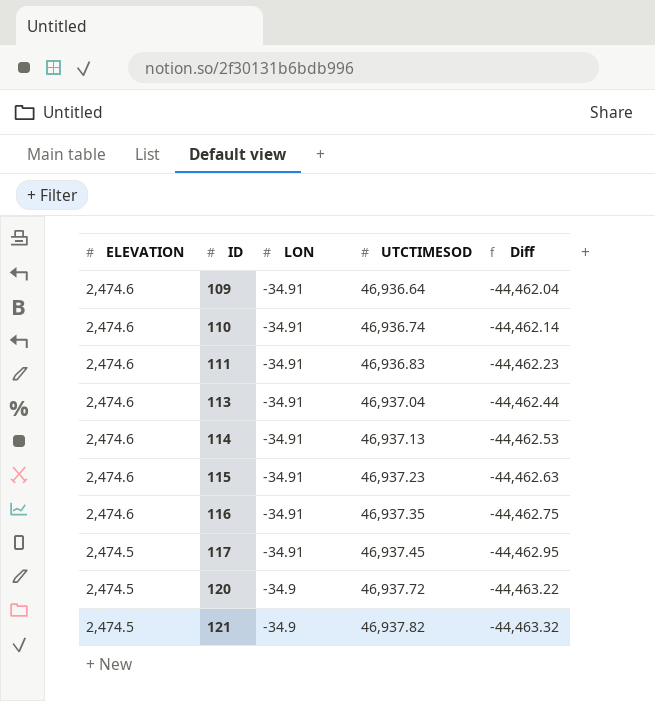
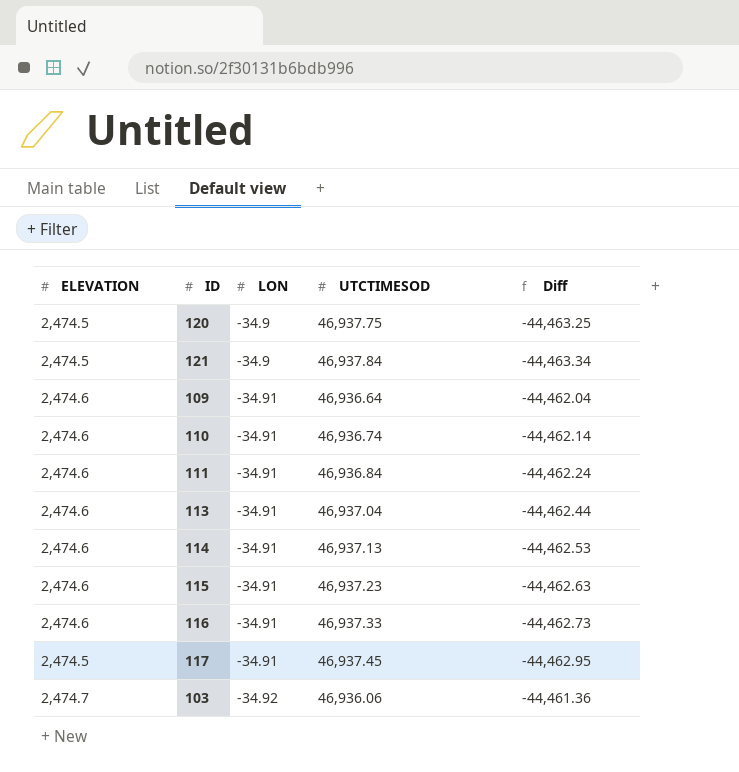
row order: ELEVATION descending -> LON descending
120 | UTCTIMESOD: 46,937.72 -> 46,937.75
120 | Diff: -44,463.22 -> -44,463.25
121 | UTCTIMESOD: 46,937.82 -> 46,937.84
121 | Diff: -44,463.32 -> -44,463.34
111 | UTCTIMESOD: 46,936.83 -> 46,936.84
111 | Diff: -44,462.23 -> -44,462.24
116 | UTCTIMESOD: 46,937.35 -> 46,937.33
116 | Diff: -44,462.75 -> -44,462.73
row 103: none -> 2,474.7 | -34.92 | 46,936.06 | -44,461.36

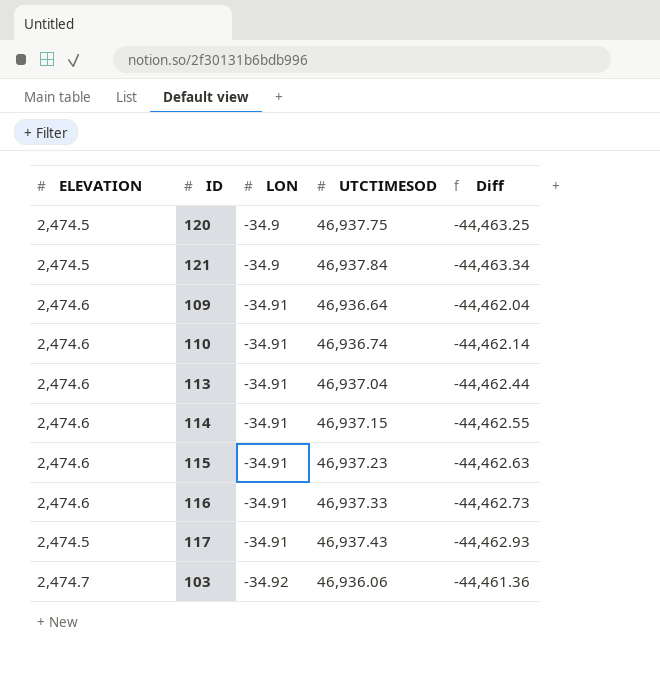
row 111: 2,474.6 | -34.91 | 46,936.84 | -44,462.24 -> none
114 | UTCTIMESOD: 46,937.13 -> 46,937.15
114 | Diff: -44,462.53 -> -44,462.55
117 | UTCTIMESOD: 46,937.45 -> 46,937.43
117 | Diff: -44,462.95 -> -44,462.93

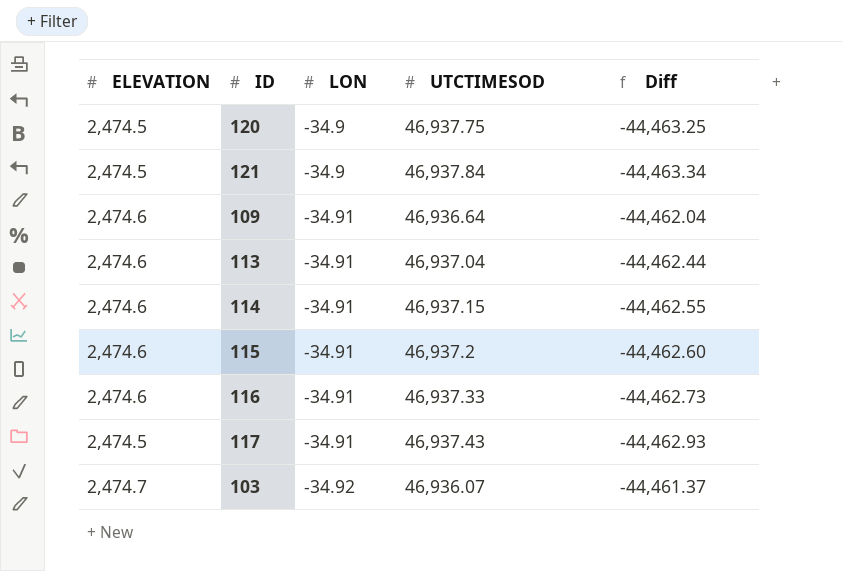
row 110: 2,474.6 | -34.91 | 46,936.74 | -44,462.14 -> none
115 | UTCTIMESOD: 46,937.23 -> 46,937.2
115 | Diff: -44,462.63 -> -44,462.60
103 | UTCTIMESOD: 46,936.06 -> 46,936.07
103 | Diff: -44,461.36 -> -44,461.37

